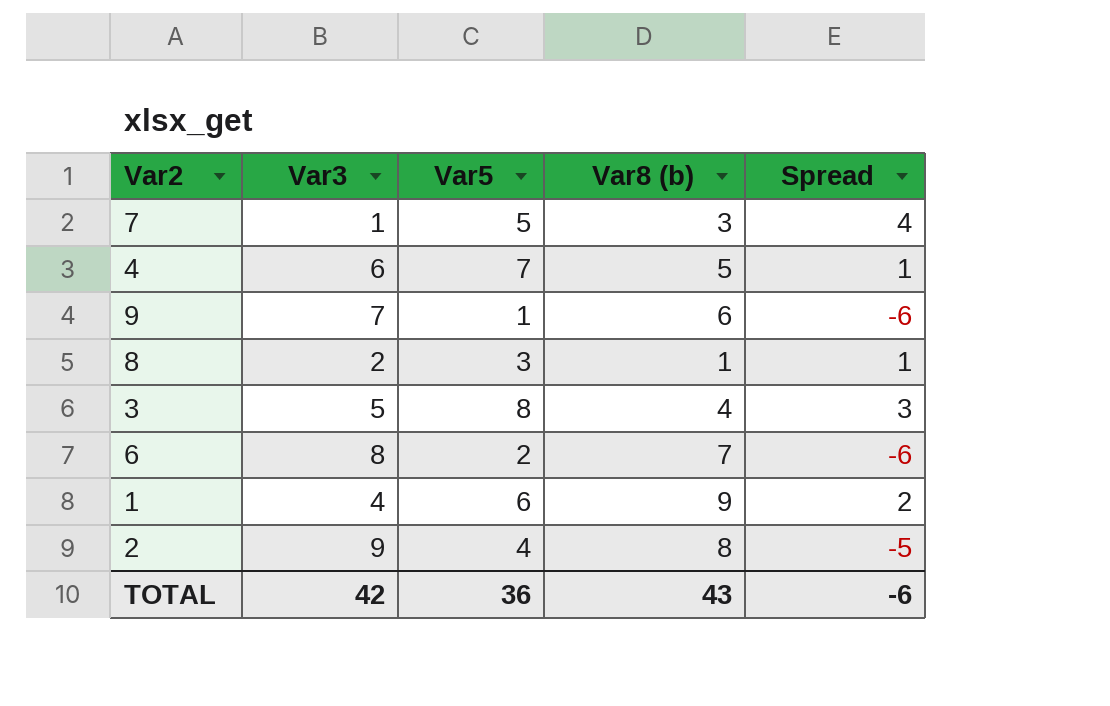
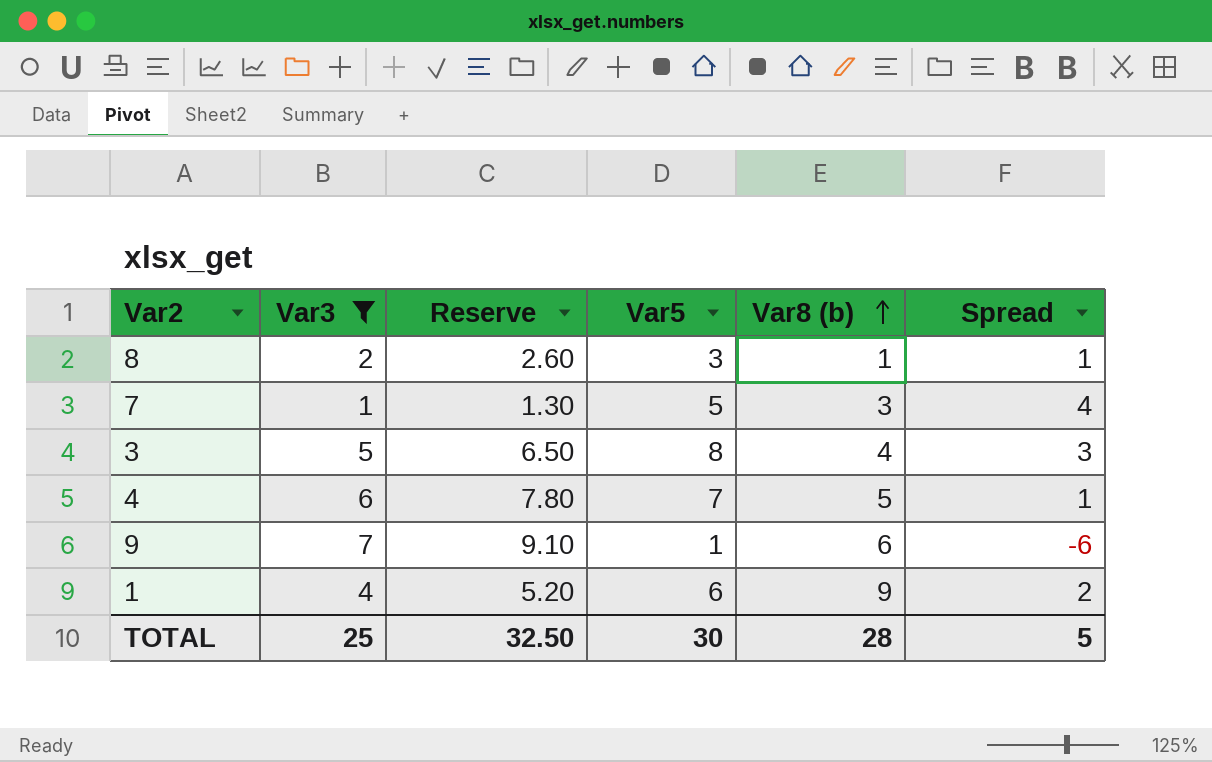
filter: none -> Var3 <= 7
row order: none -> Var8 (b) ascending
column Reserve | formula: none -> [Var3] * 1.3
TOTAL | Var3: 42 -> 25
TOTAL | Var5: 36 -> 30
TOTAL | Var8 (b): 43 -> 28
TOTAL | Spread: -6 -> 5

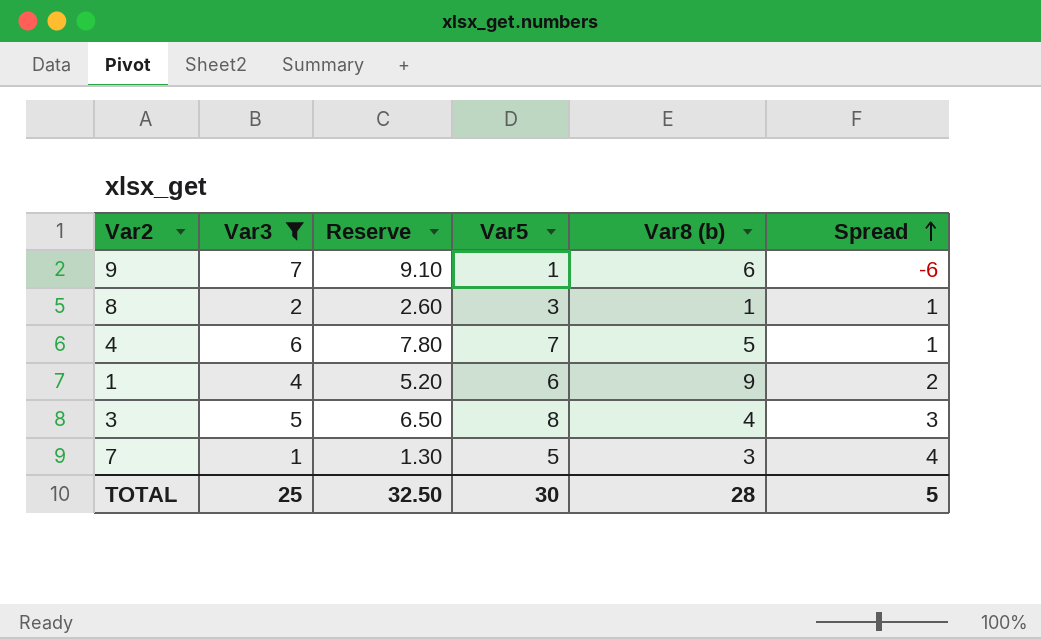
row order: Var8 (b) ascending -> Spread ascending

